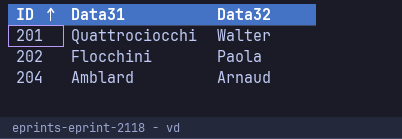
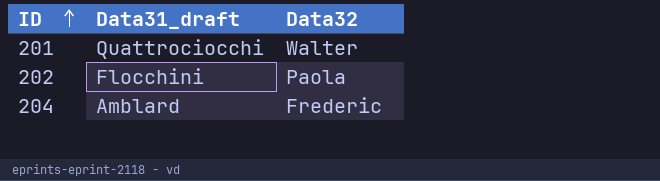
column name: Data31 -> Data31_draft
204 | Data32: Arnaud -> Frederic

